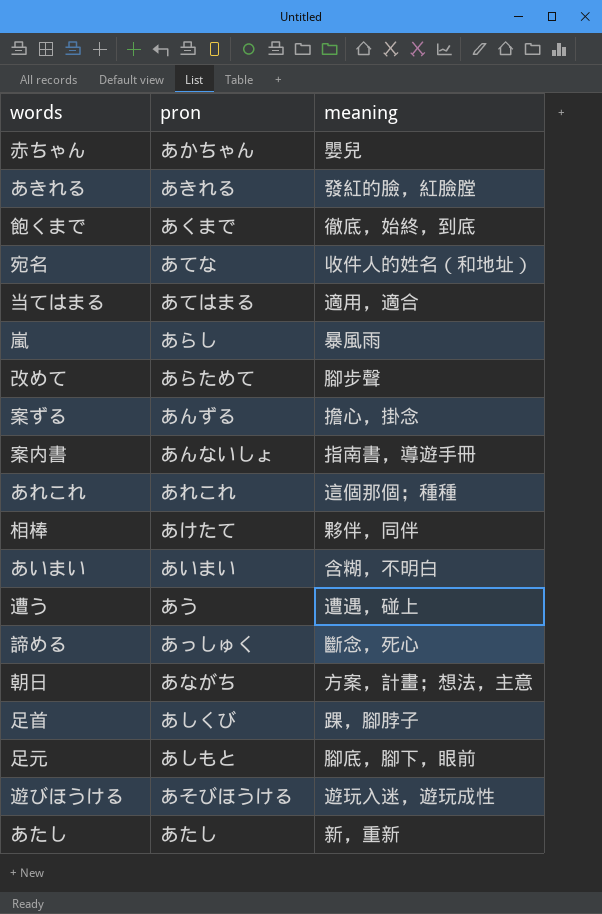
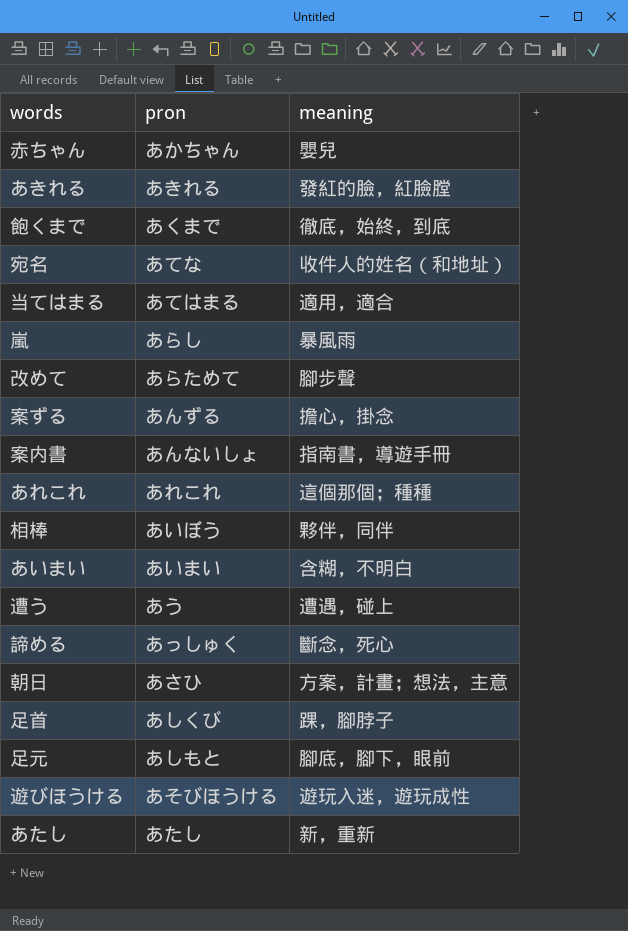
相棒 | pron: あけたて -> あいぼう
朝日 | pron: あながち -> あさひ

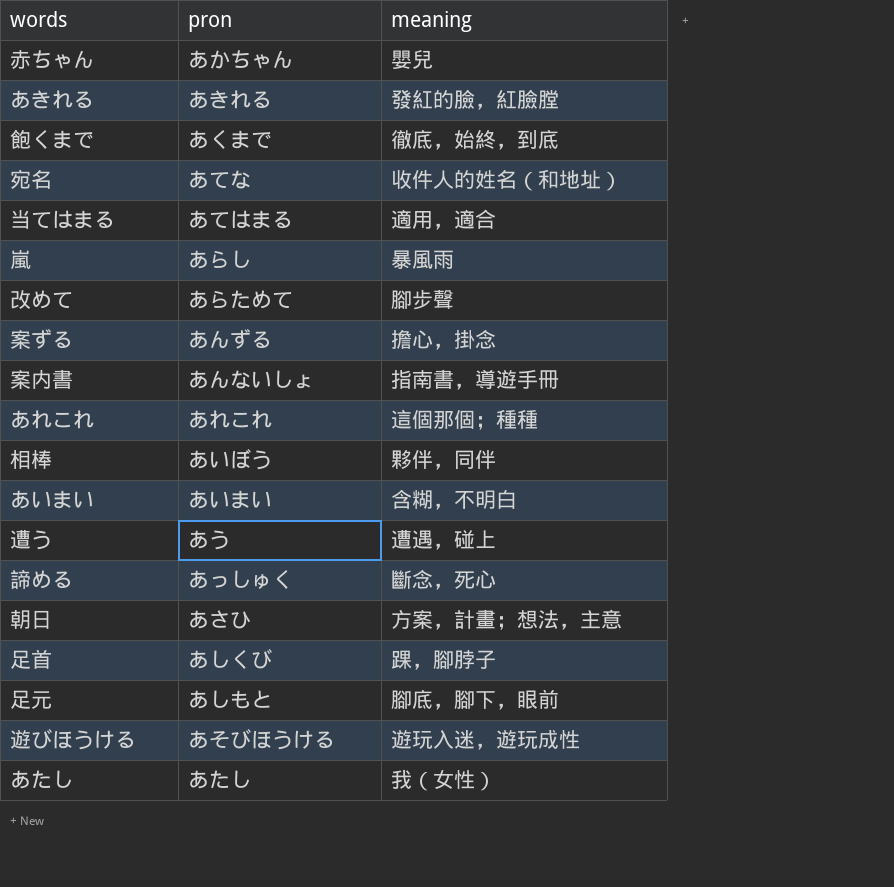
あたし | meaning: 新，重新 -> 我（女性）

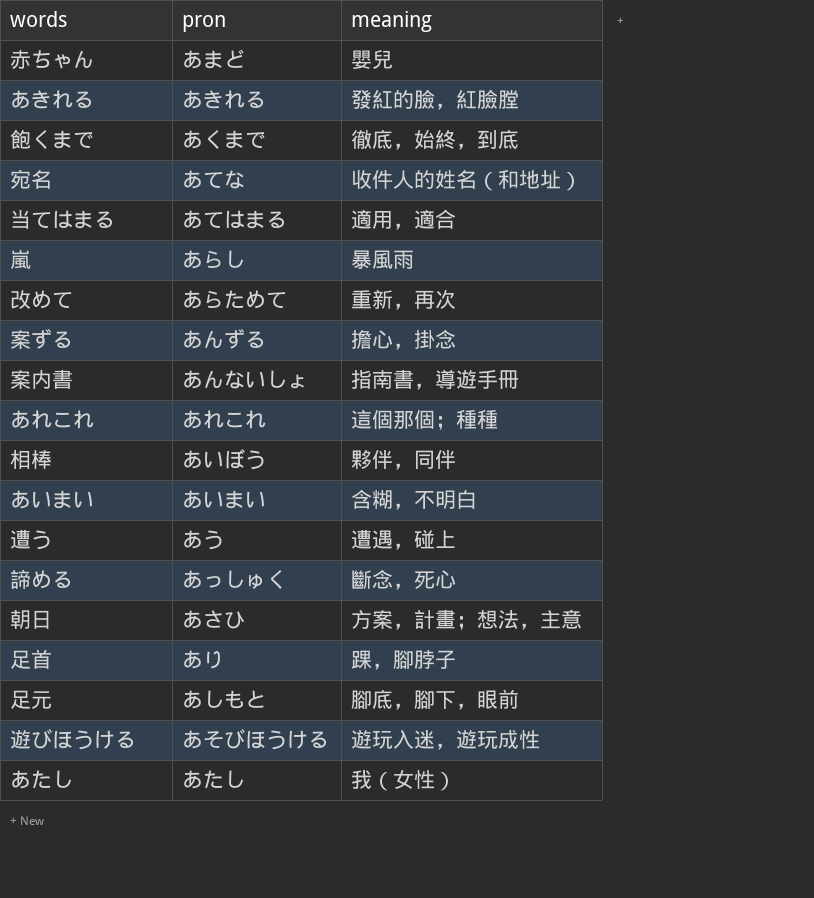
赤ちゃん | pron: あかちゃん -> あまど
改めて | meaning: 腳步聲 -> 重新，再次
足首 | pron: あしくび -> あり

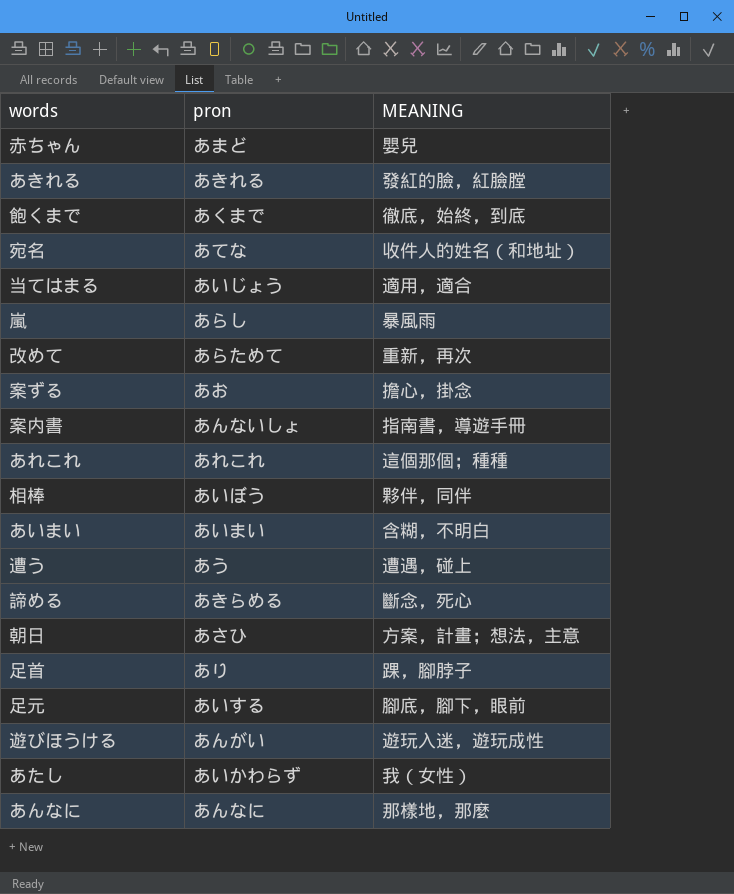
column name: meaning -> MEANING
当てはまる | pron: あてはまる -> あいじょう
案ずる | pron: あんずる -> あお
諦める | pron: あっしゅく -> あきらめる
足元 | pron: あしもと -> あいする
遊びほうける | pron: あそびほうける -> あんがい
あたし | pron: あたし -> あいかわらず
row あんなに: none -> あんなに | 那樣地，那麼

